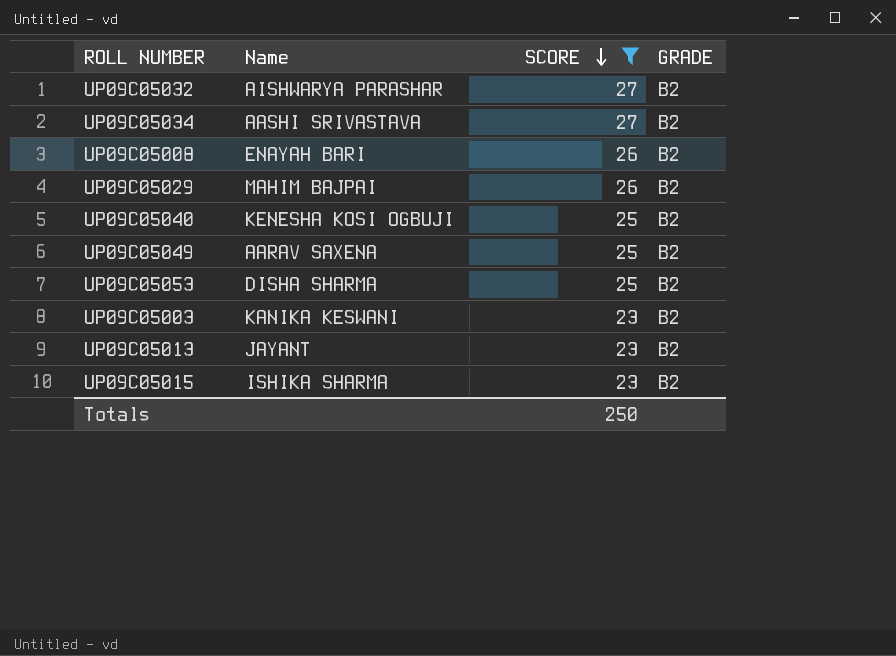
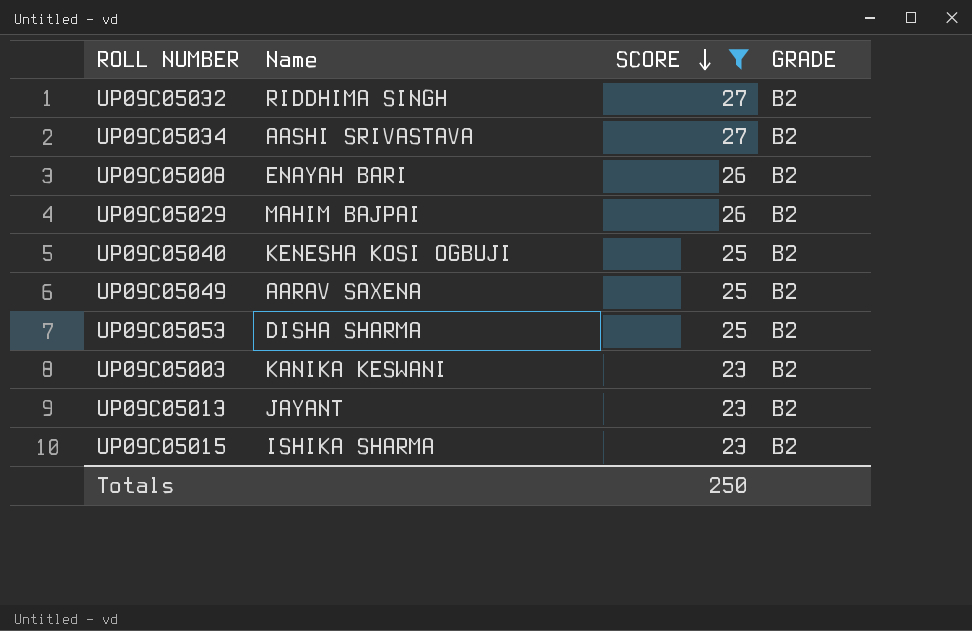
UP09C05032 | Name: AISHWARYA PARASHAR -> RIDDHIMA SINGH

